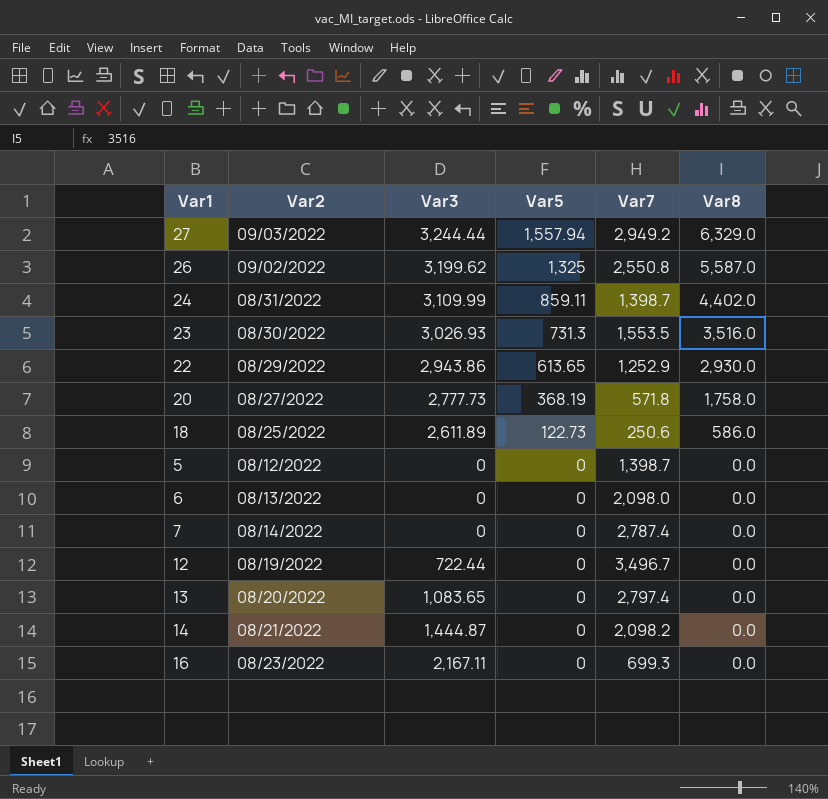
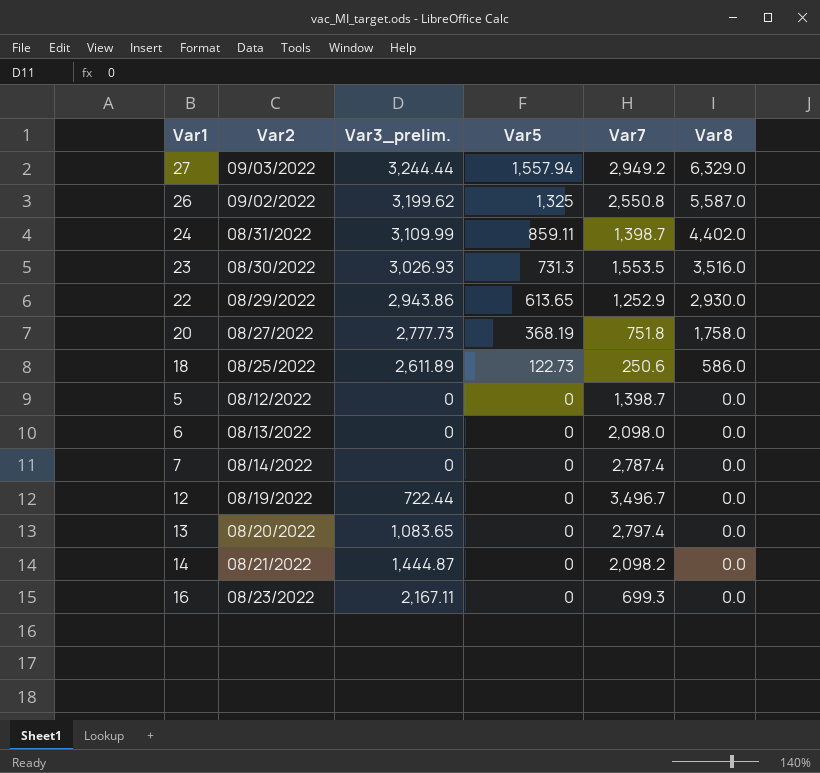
column name: Var3 -> Var3_prelim.
20 | Var7: 571.8 -> 751.8

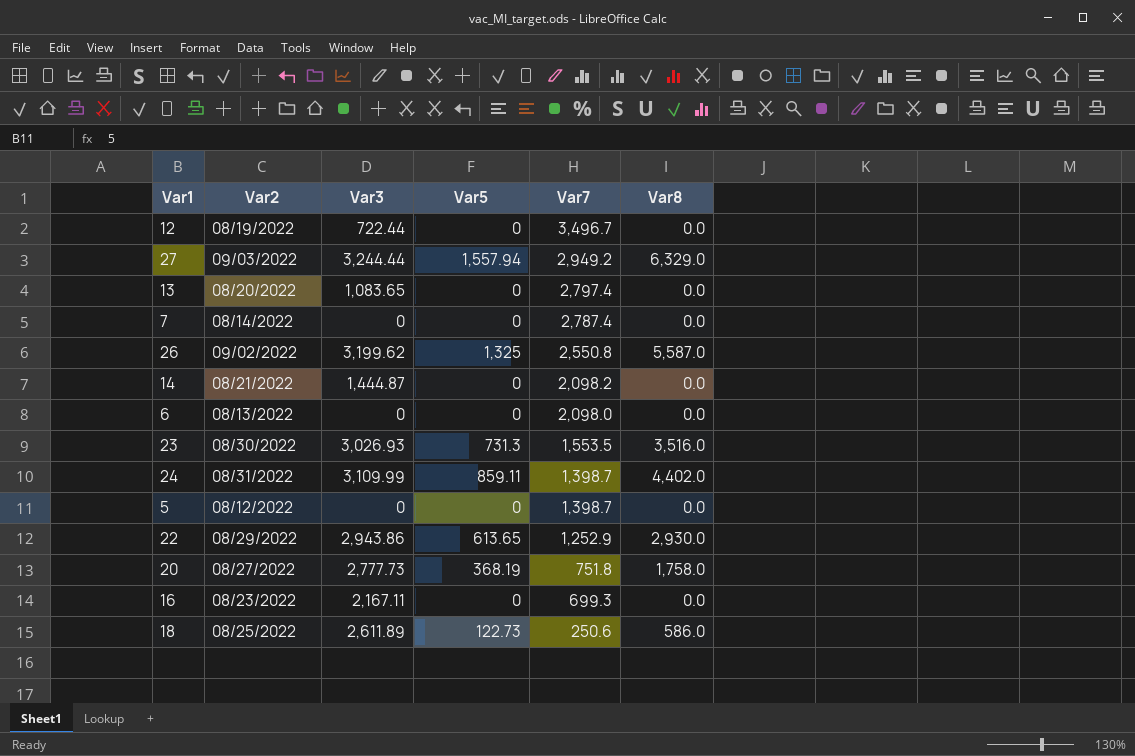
row order: Var5 descending -> Var7 descending
column name: Var3_prelim. -> Var3

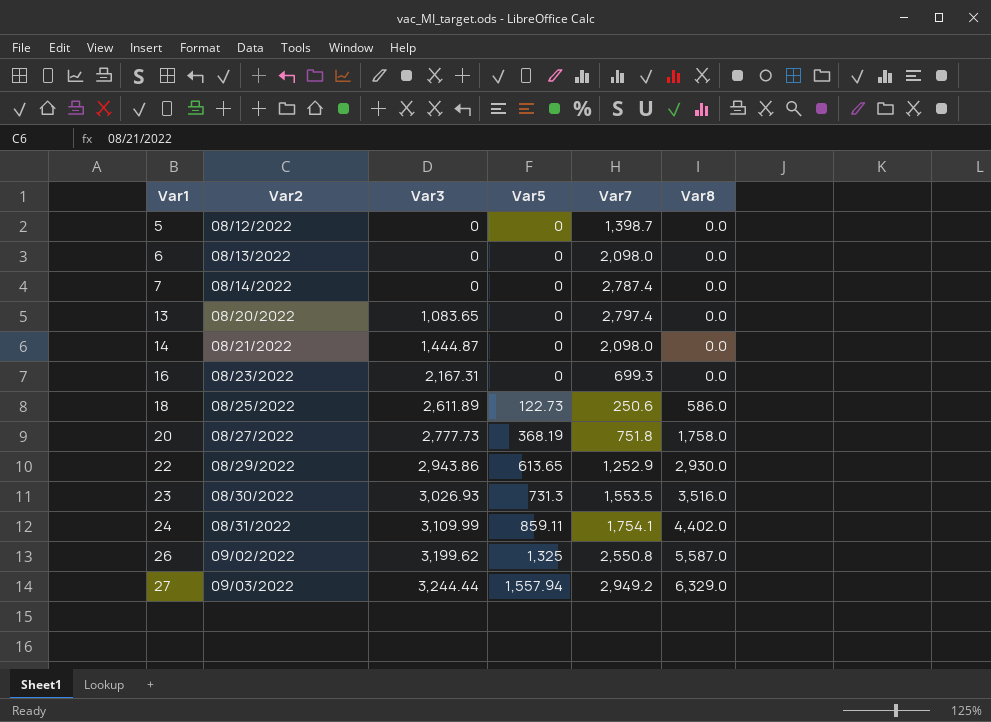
row order: Var7 descending -> Var1 ascending
row 12: 08/19/2022 | 722.44 | 0 | 3,496.7 | 0.0 -> none
14 | Var7: 2,098.2 -> 2,098.0
16 | Var3: 2,167.11 -> 2,167.31
24 | Var7: 1,398.7 -> 1,754.1

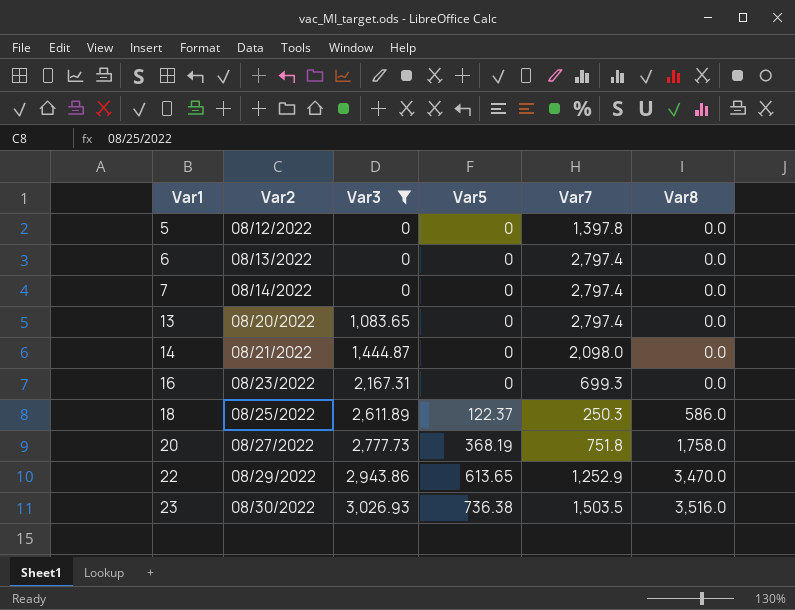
filter: none -> Var3 <= 3,026.93
5 | Var7: 1,398.7 -> 1,397.8
6 | Var7: 2,098.0 -> 2,797.4
7 | Var7: 2,787.4 -> 2,797.4
18 | Var5: 122.73 -> 122.37
18 | Var7: 250.6 -> 250.3
22 | Var8: 2,930.0 -> 3,470.0
23 | Var5: 731.3 -> 736.38
23 | Var7: 1,553.5 -> 1,503.5

